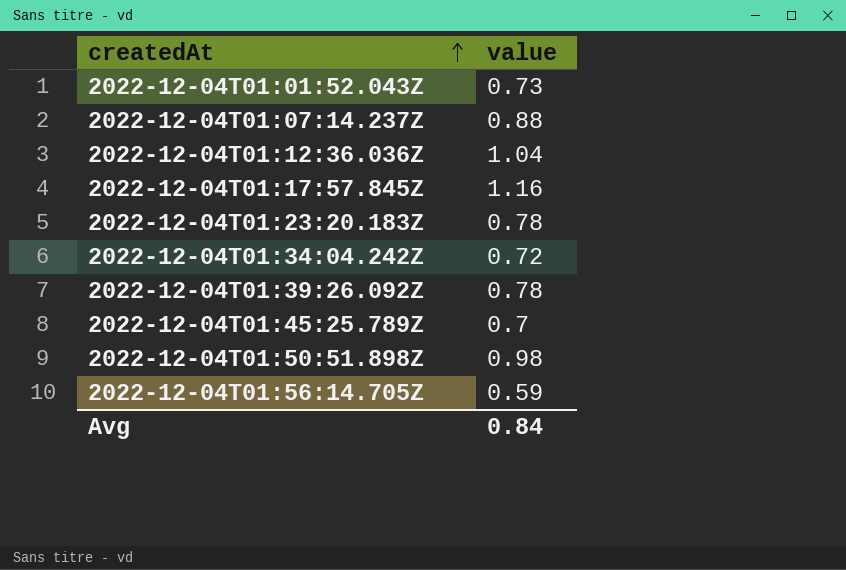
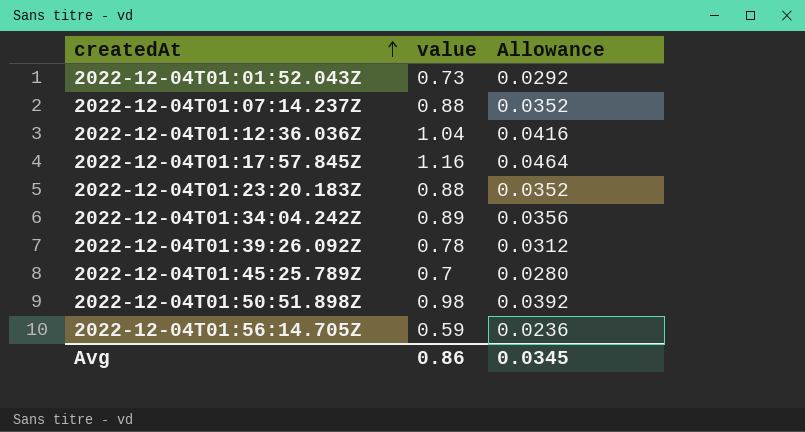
column Allowance | formula: none -> [value] * 0.04
2022-12-04T01:23:20.183Z | value: 0.78 -> 0.88
2022-12-04T01:34:04.242Z | value: 0.72 -> 0.89
Avg | value: 0.84 -> 0.86

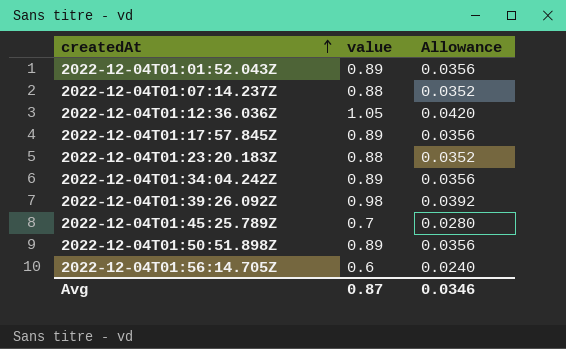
2022-12-04T01:01:52.043Z | value: 0.73 -> 0.89
2022-12-04T01:01:52.043Z | Allowance: 0.0292 -> 0.0356
2022-12-04T01:12:36.036Z | value: 1.04 -> 1.05
2022-12-04T01:12:36.036Z | Allowance: 0.0416 -> 0.0420
2022-12-04T01:17:57.845Z | value: 1.16 -> 0.89
2022-12-04T01:17:57.845Z | Allowance: 0.0464 -> 0.0356
2022-12-04T01:39:26.092Z | value: 0.78 -> 0.98
2022-12-04T01:39:26.092Z | Allowance: 0.0312 -> 0.0392
2022-12-04T01:50:51.898Z | value: 0.98 -> 0.89
2022-12-04T01:50:51.898Z | Allowance: 0.0392 -> 0.0356
2022-12-04T01:56:14.705Z | value: 0.59 -> 0.6
2022-12-04T01:56:14.705Z | Allowance: 0.0236 -> 0.0240
Avg | value: 0.86 -> 0.87
Avg | Allowance: 0.0345 -> 0.0346

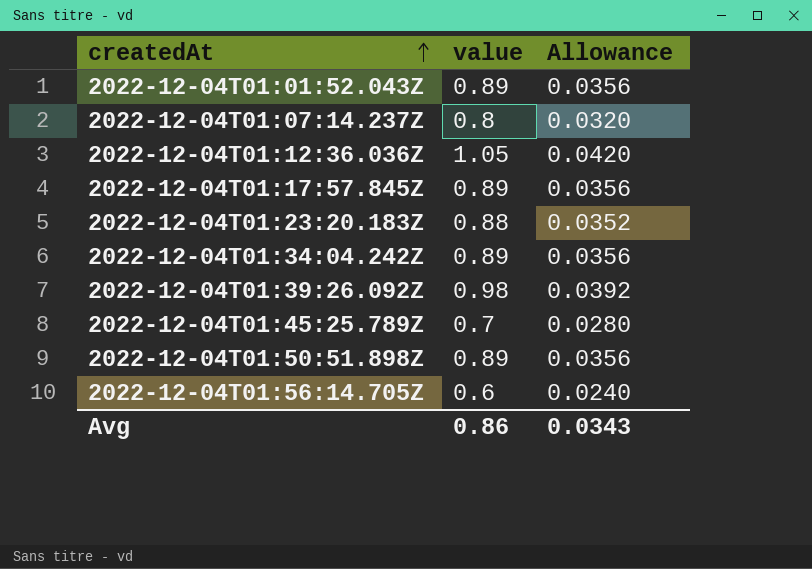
2022-12-04T01:07:14.237Z | value: 0.88 -> 0.8
2022-12-04T01:07:14.237Z | Allowance: 0.0352 -> 0.0320
Avg | value: 0.87 -> 0.86
Avg | Allowance: 0.0346 -> 0.0343

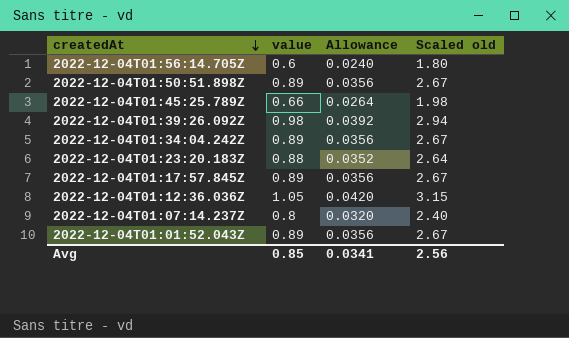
row order: createdAt ascending -> createdAt descending
column Scaled old | formula: none -> [value] * 3
2022-12-04T01:45:25.789Z | value: 0.7 -> 0.66
2022-12-04T01:45:25.789Z | Allowance: 0.0280 -> 0.0264
Avg | value: 0.86 -> 0.85
Avg | Allowance: 0.0343 -> 0.0341

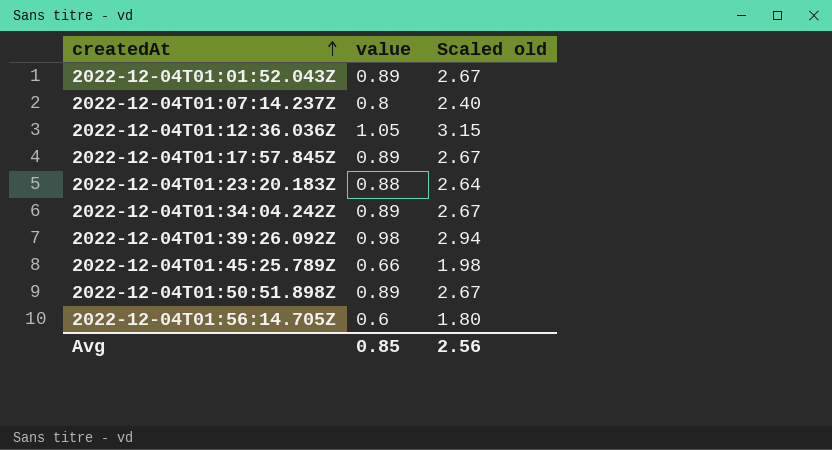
row order: createdAt descending -> createdAt ascending
column Allowance | formula: [value] * 0.04 -> none

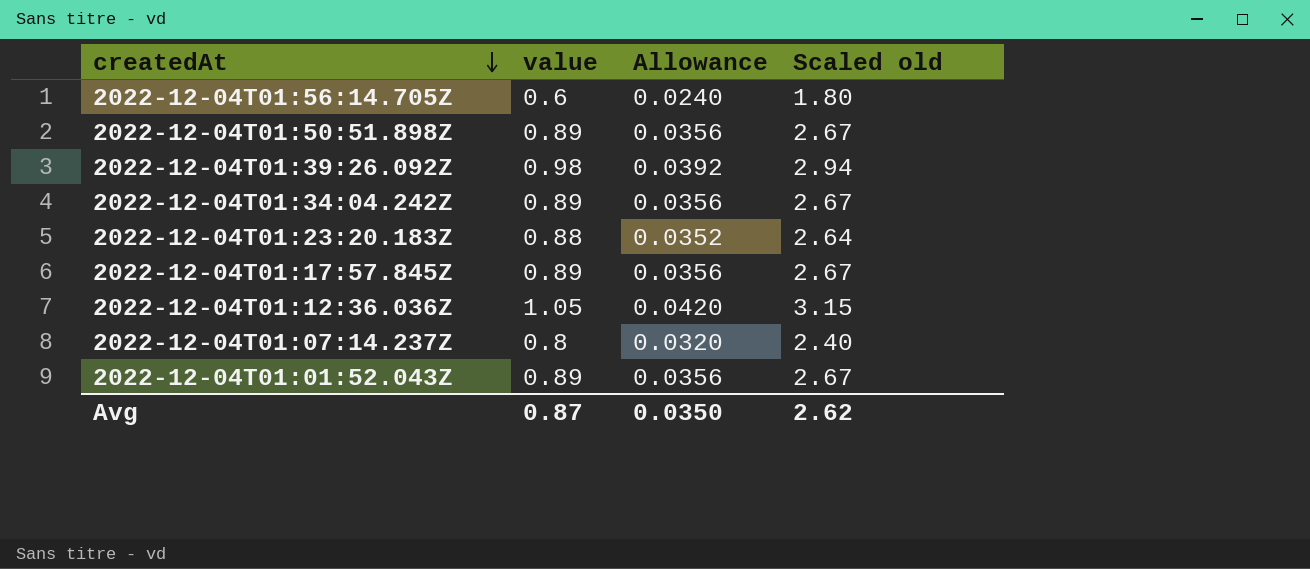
row order: createdAt ascending -> createdAt descending
column Allowance | formula: none -> [value] * 0.04
row 2022-12-04T01:45:25.789Z: 0.66 | 1.98 -> none
Avg | value: 0.85 -> 0.87
Avg | Scaled old: 2.56 -> 2.62

